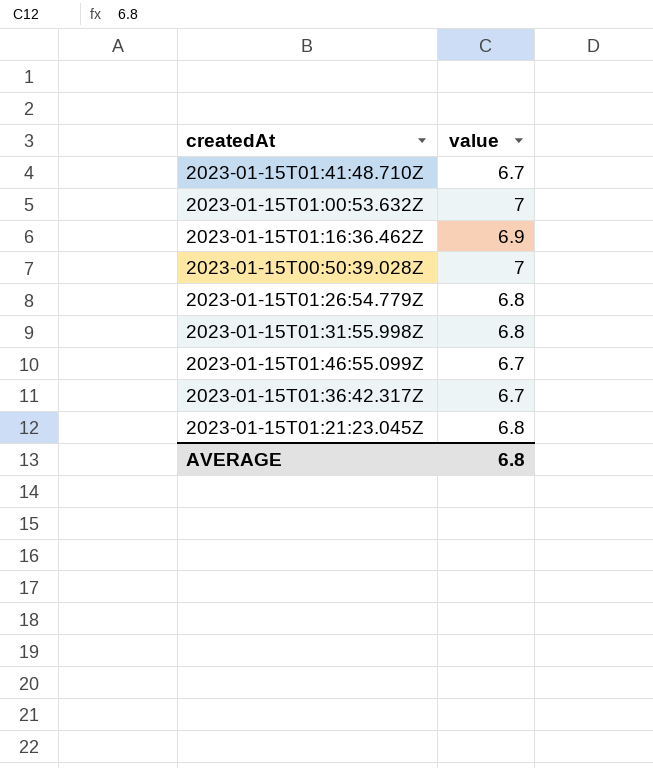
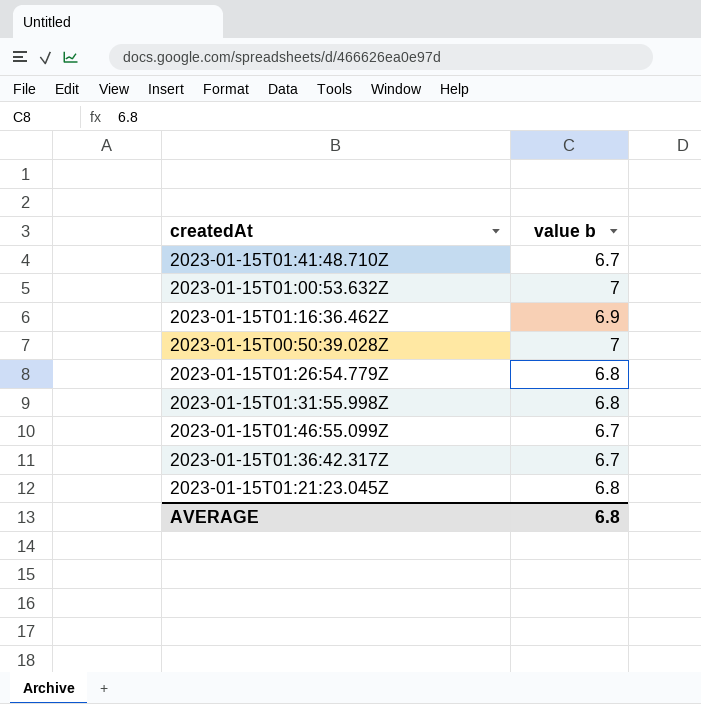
column name: value -> value b

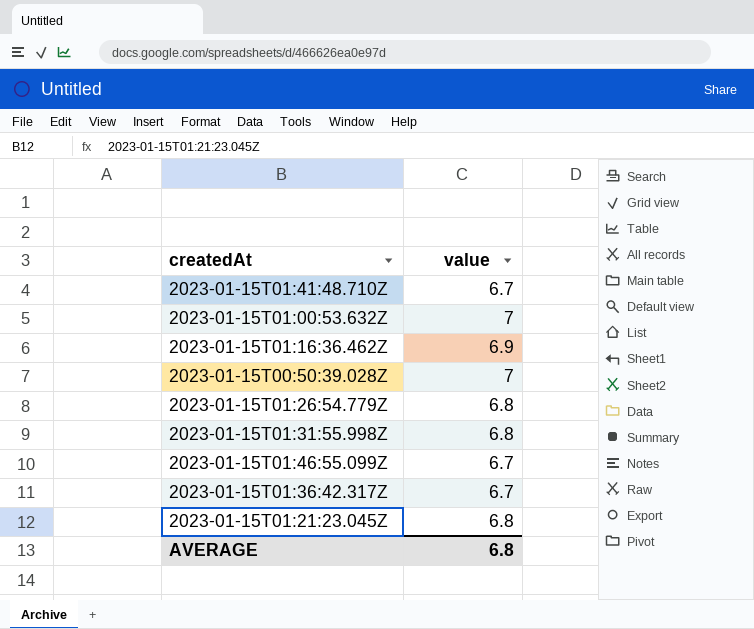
column name: value b -> value

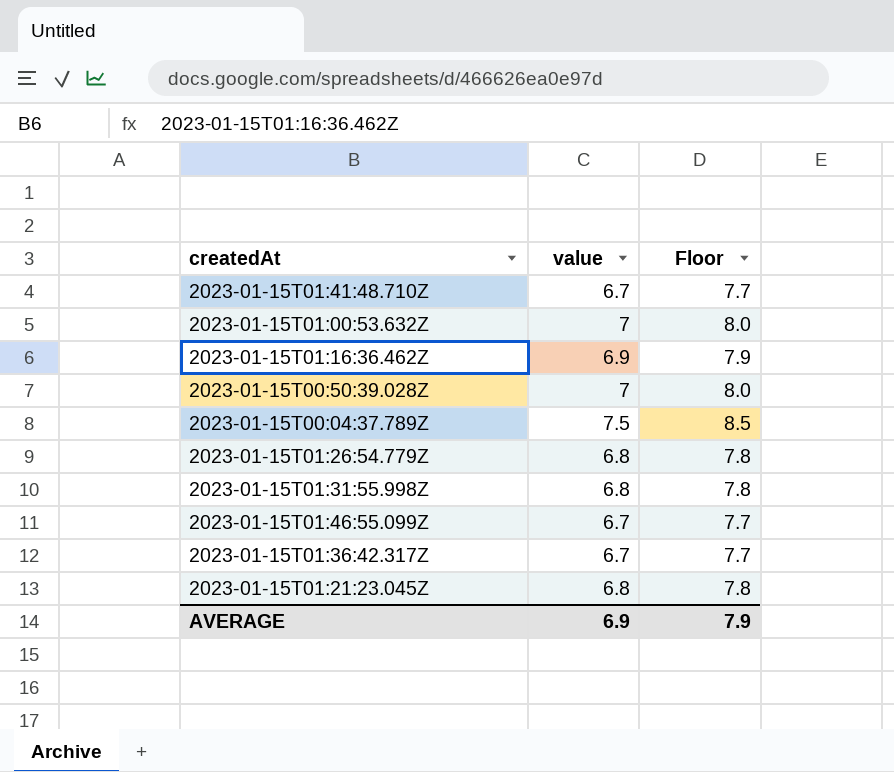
column Floor | formula: none -> [value] + 1
row 2023-01-15T00:04:37.789Z: none -> 7.5 | 8.5
AVERAGE | value: 6.8 -> 6.9

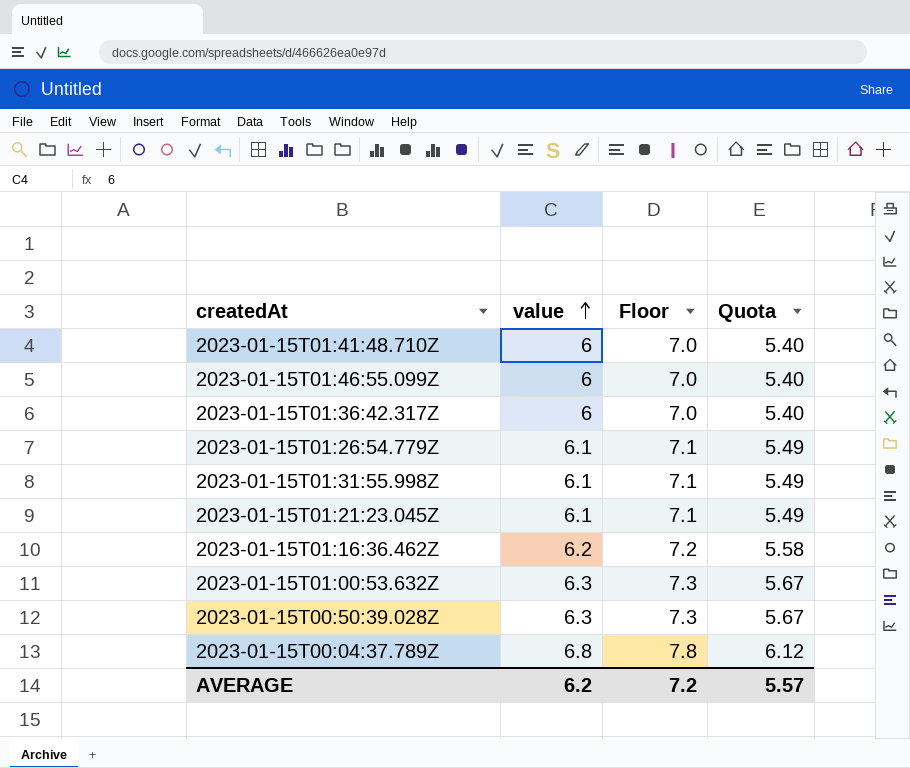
row order: none -> value ascending
column Quota | formula: none -> [value] * 0.9
2023-01-15T01:41:48.710Z | value: 6.7 -> 6
2023-01-15T01:41:48.710Z | Floor: 7.7 -> 7.0
2023-01-15T01:46:55.099Z | value: 6.7 -> 6
2023-01-15T01:46:55.099Z | Floor: 7.7 -> 7.0
2023-01-15T01:36:42.317Z | value: 6.7 -> 6
2023-01-15T01:36:42.317Z | Floor: 7.7 -> 7.0
2023-01-15T01:26:54.779Z | value: 6.8 -> 6.1
2023-01-15T01:26:54.779Z | Floor: 7.8 -> 7.1
2023-01-15T01:31:55.998Z | value: 6.8 -> 6.1
2023-01-15T01:31:55.998Z | Floor: 7.8 -> 7.1
2023-01-15T01:21:23.045Z | value: 6.8 -> 6.1
2023-01-15T01:21:23.045Z | Floor: 7.8 -> 7.1
2023-01-15T01:16:36.462Z | value: 6.9 -> 6.2
2023-01-15T01:16:36.462Z | Floor: 7.9 -> 7.2
2023-01-15T01:00:53.632Z | value: 7 -> 6.3
2023-01-15T01:00:53.632Z | Floor: 8.0 -> 7.3
2023-01-15T00:50:39.028Z | value: 7 -> 6.3
2023-01-15T00:50:39.028Z | Floor: 8.0 -> 7.3
2023-01-15T00:04:37.789Z | value: 7.5 -> 6.8
2023-01-15T00:04:37.789Z | Floor: 8.5 -> 7.8
AVERAGE | value: 6.9 -> 6.2
AVERAGE | Floor: 7.9 -> 7.2

